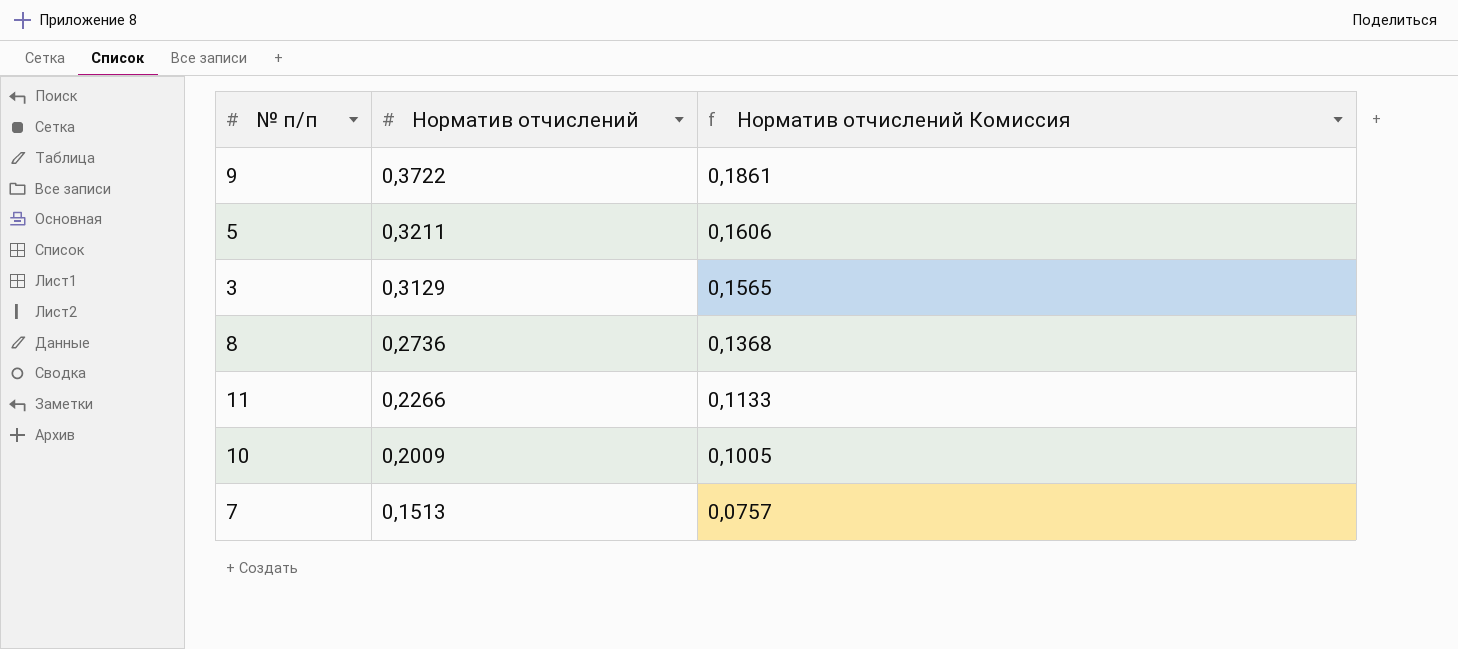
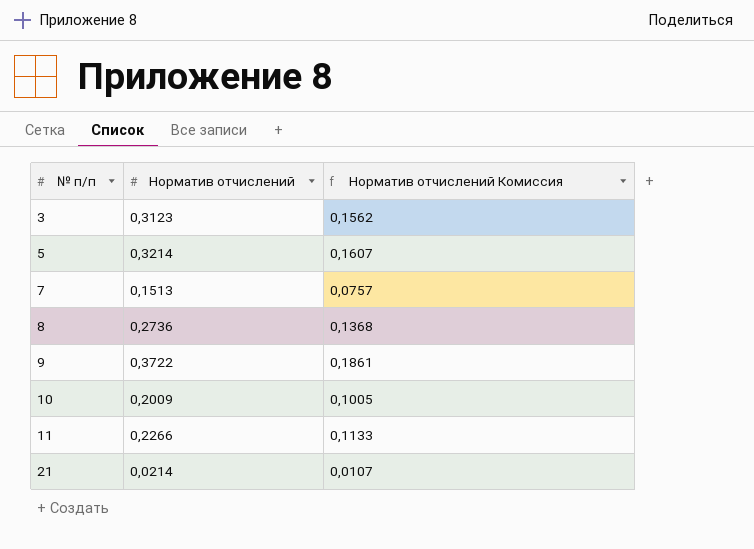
row order: Норматив отчислений descending -> № п/п ascending
3 | Норматив отчислений: 0,3129 -> 0,3123
3 | Норматив отчислений Комиссия: 0,1565 -> 0,1562
5 | Норматив отчислений: 0,3211 -> 0,3214
5 | Норматив отчислений Комиссия: 0,1606 -> 0,1607
row 21: none -> 0,0214 | 0,0107

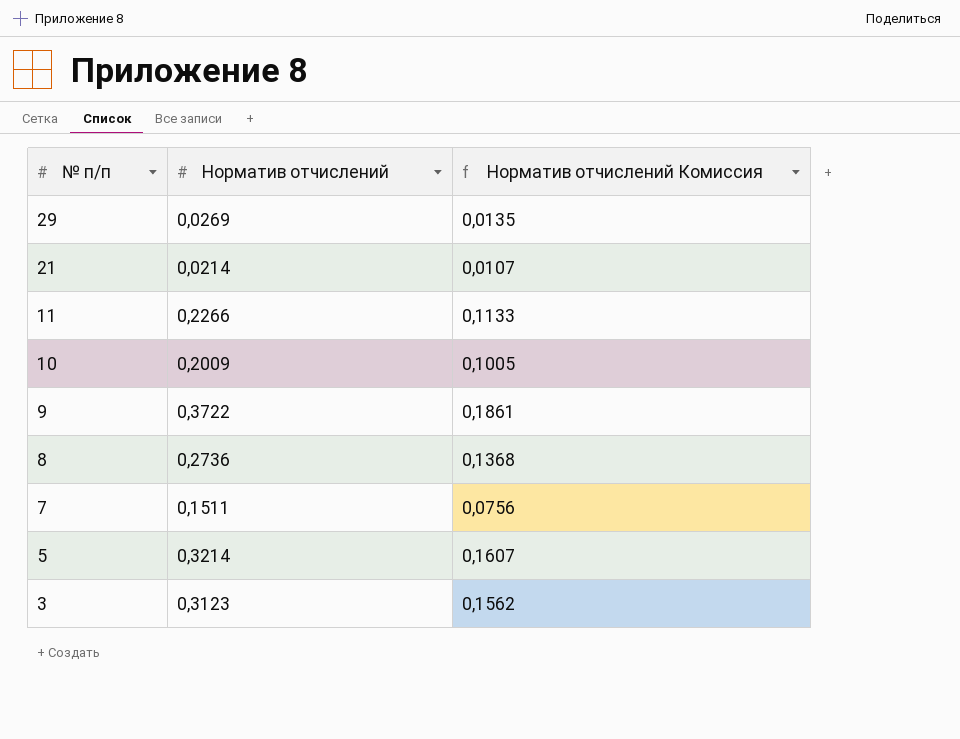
row order: № п/п ascending -> № п/п descending
row 29: none -> 0,0269 | 0,0135
7 | Норматив отчислений: 0,1513 -> 0,1511
7 | Норматив отчислений Комиссия: 0,0757 -> 0,0756

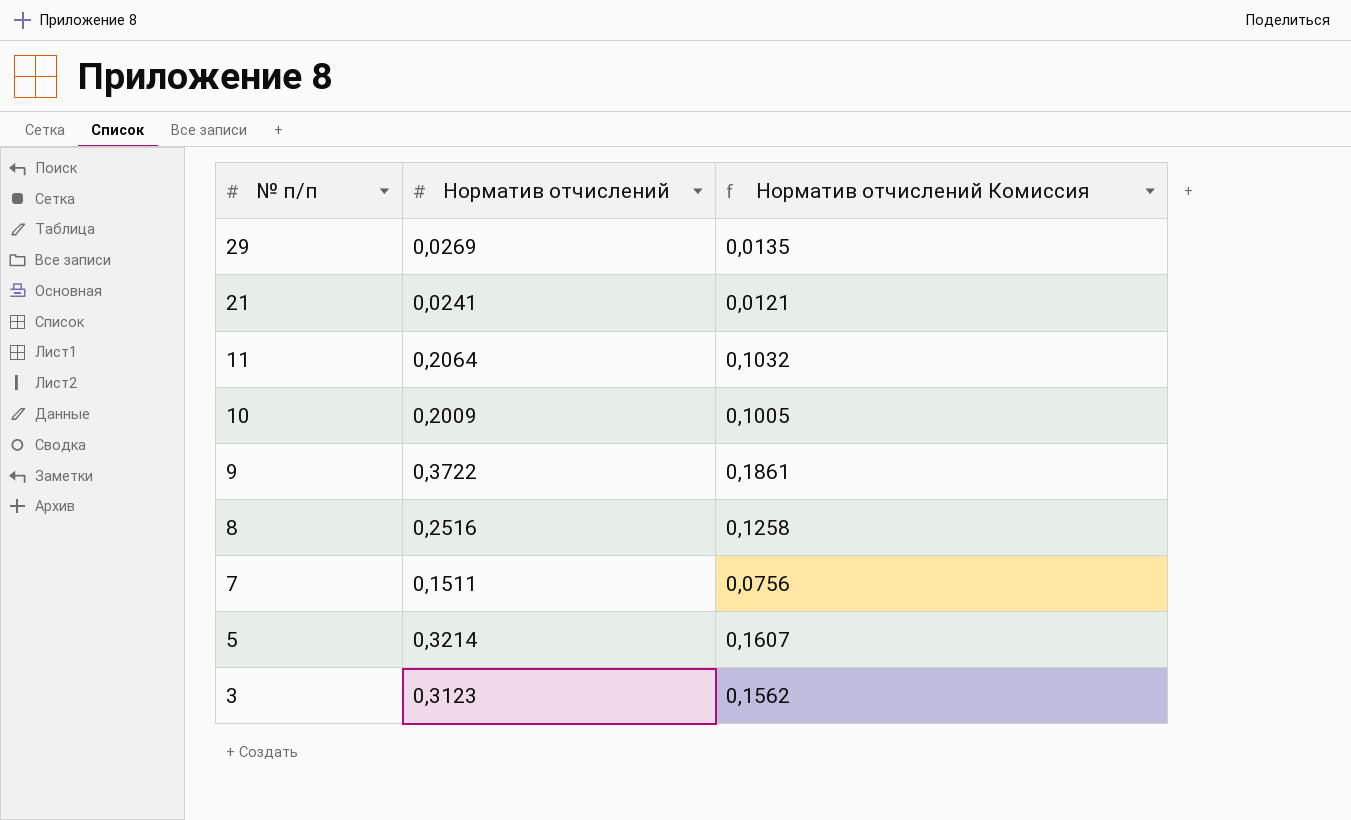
21 | Норматив отчислений: 0,0214 -> 0,0241
21 | Норматив отчислений Комиссия: 0,0107 -> 0,0121
11 | Норматив отчислений: 0,2266 -> 0,2064
11 | Норматив отчислений Комиссия: 0,1133 -> 0,1032
8 | Норматив отчислений: 0,2736 -> 0,2516
8 | Норматив отчислений Комиссия: 0,1368 -> 0,1258

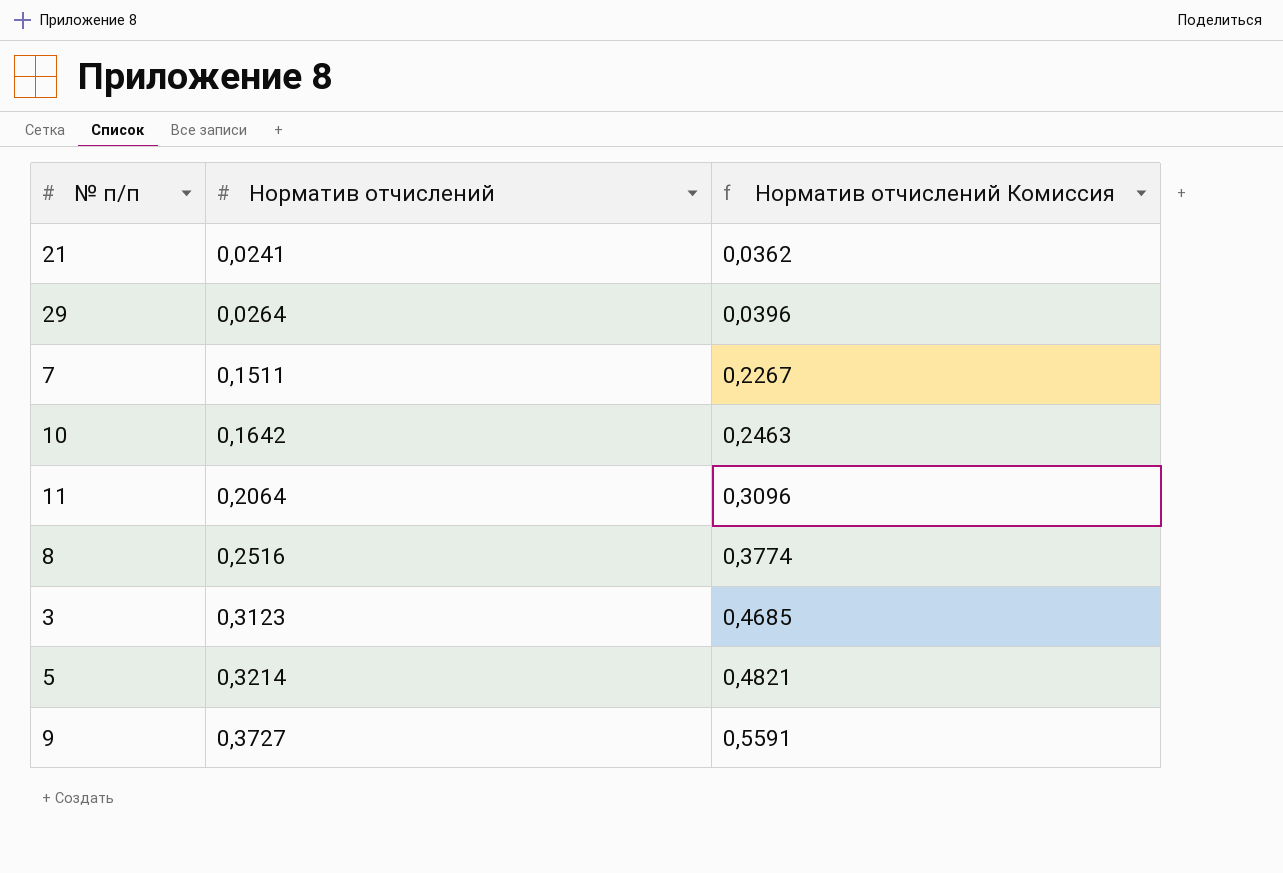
row order: № п/п descending -> Норматив отчислений ascending
column Норматив отчислений Комиссия | formula: [Норматив отчислений] * 0,5 -> [Норматив отчислений] * 1,5
29 | Норматив отчислений: 0,0269 -> 0,0264
10 | Норматив отчислений: 0,2009 -> 0,1642
9 | Норматив отчислений: 0,3722 -> 0,3727

